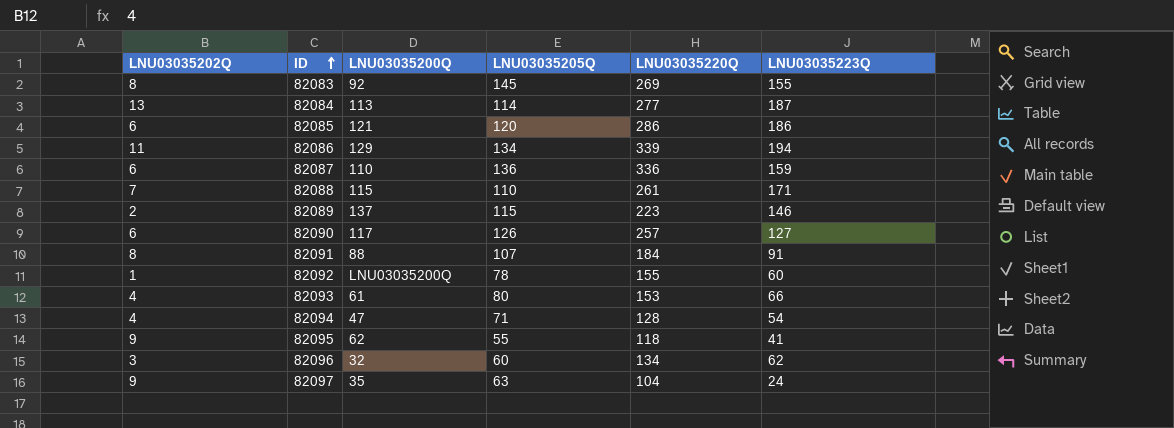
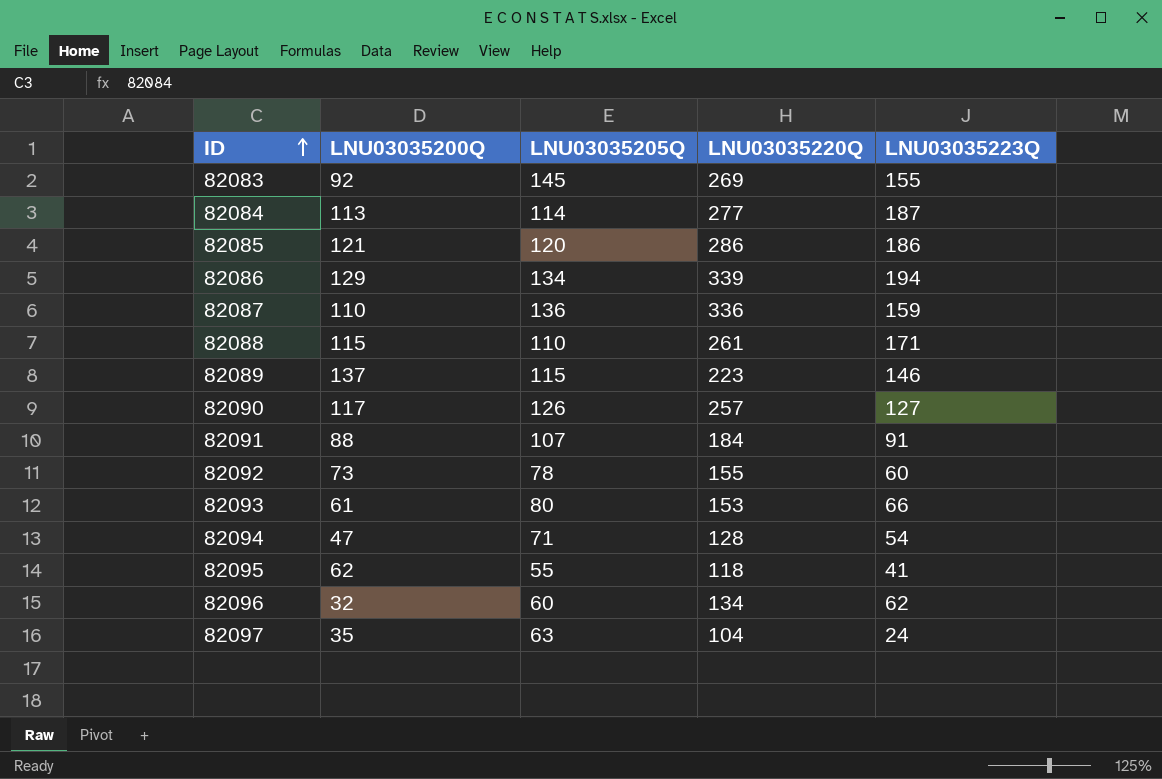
column LNU03035202Q | position: 1 -> none
82092 | LNU03035200Q: LNU03035200Q -> 73

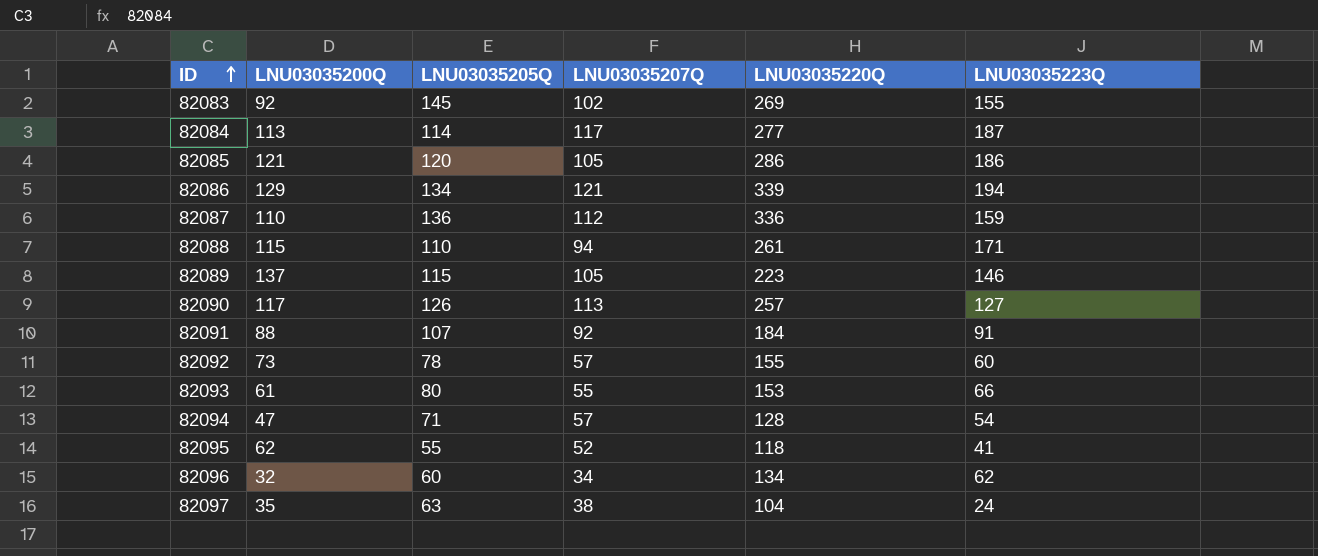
column LNU03035207Q | position: none -> 4

